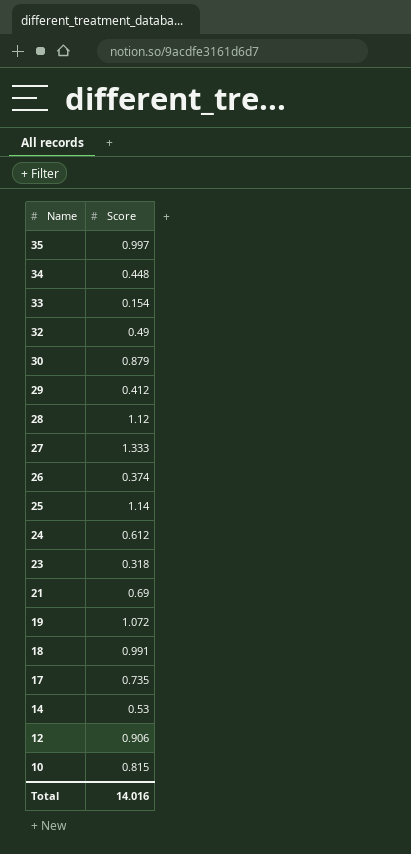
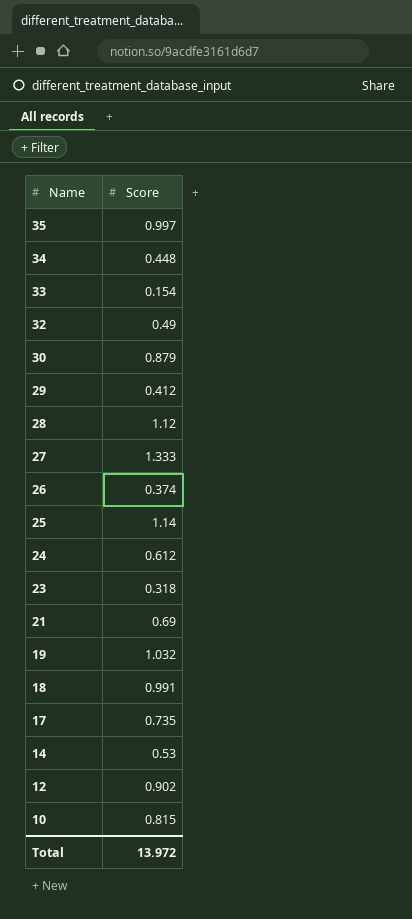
19 | Score: 1.072 -> 1.032
12 | Score: 0.906 -> 0.902
Total | Score: 14.016 -> 13.972

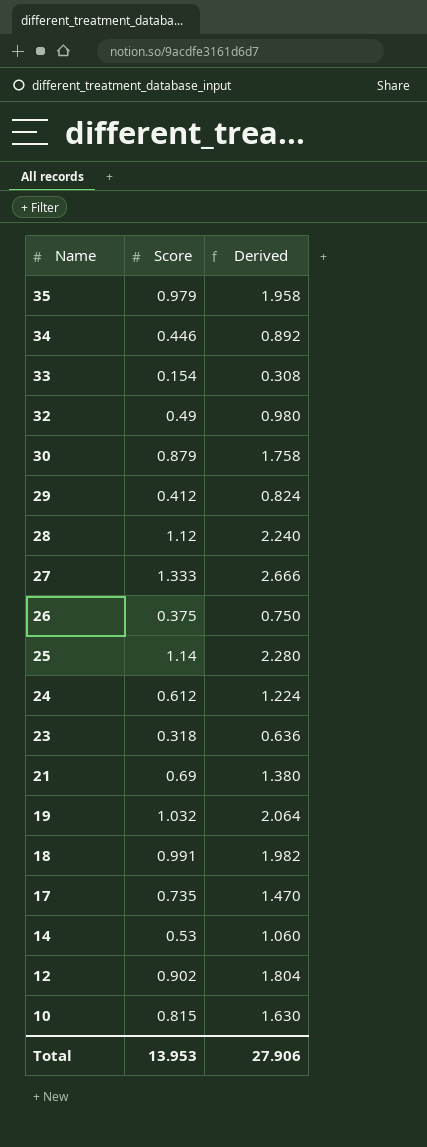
column Derived | formula: none -> [Score] * 2
35 | Score: 0.997 -> 0.979
34 | Score: 0.448 -> 0.446
26 | Score: 0.374 -> 0.375
Total | Score: 13.972 -> 13.953

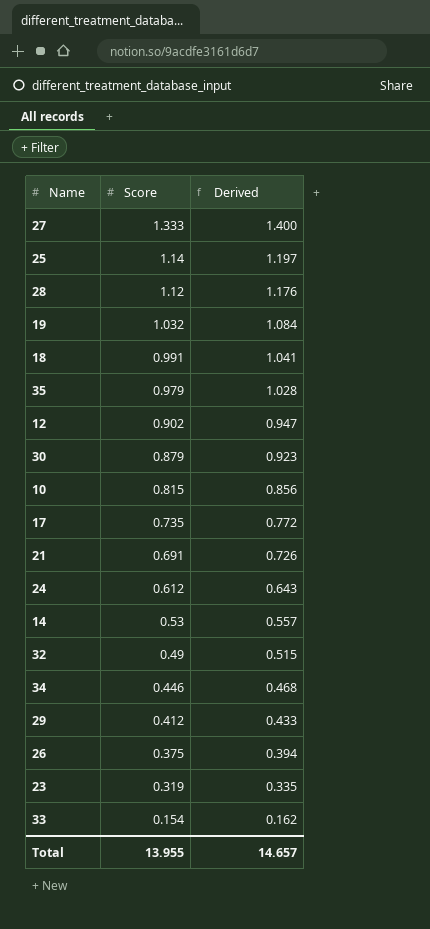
row order: Name descending -> Score descending
column Derived | formula: [Score] * 2 -> [Score] * 1.05
21 | Score: 0.69 -> 0.691
23 | Score: 0.318 -> 0.319
Total | Score: 13.953 -> 13.955
Total | Derived: 27.906 -> 14.657

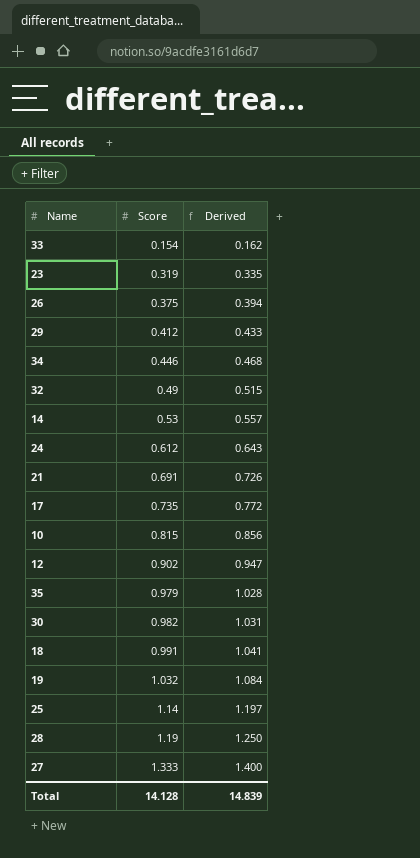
row order: Score descending -> Score ascending
30 | Score: 0.879 -> 0.982
30 | Derived: 0.923 -> 1.031
28 | Score: 1.12 -> 1.19
28 | Derived: 1.176 -> 1.250
Total | Score: 13.955 -> 14.128
Total | Derived: 14.657 -> 14.839

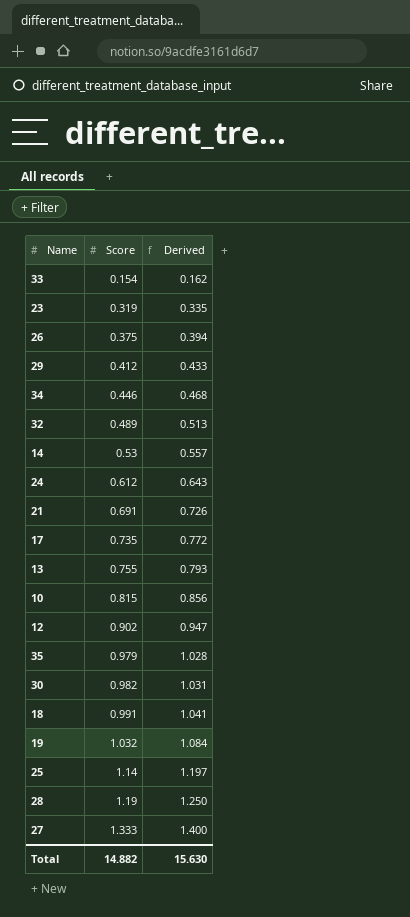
32 | Score: 0.49 -> 0.489
32 | Derived: 0.515 -> 0.513
row 13: none -> 0.755 | 0.793
Total | Score: 14.128 -> 14.882
Total | Derived: 14.839 -> 15.630

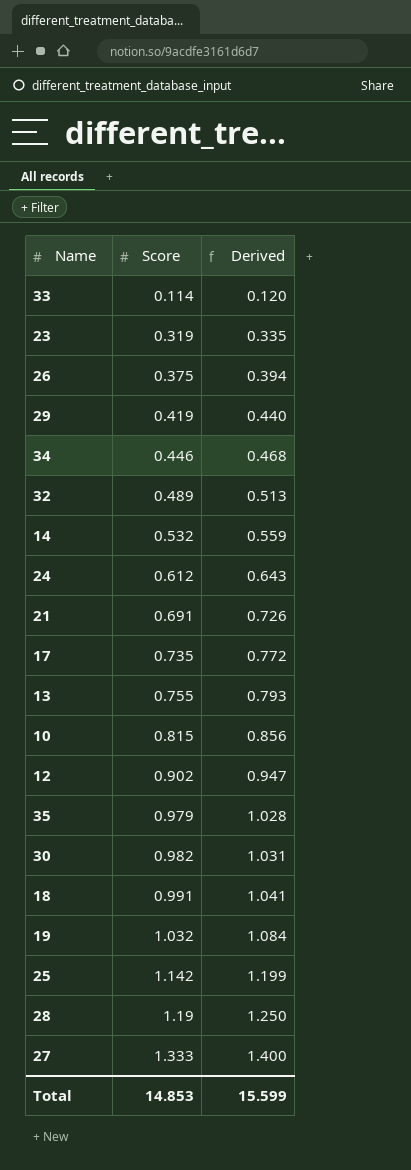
33 | Score: 0.154 -> 0.114
33 | Derived: 0.162 -> 0.120
29 | Score: 0.412 -> 0.419
29 | Derived: 0.433 -> 0.440
14 | Score: 0.53 -> 0.532
14 | Derived: 0.557 -> 0.559
25 | Score: 1.14 -> 1.142
25 | Derived: 1.197 -> 1.199
Total | Score: 14.882 -> 14.853
Total | Derived: 15.630 -> 15.599

